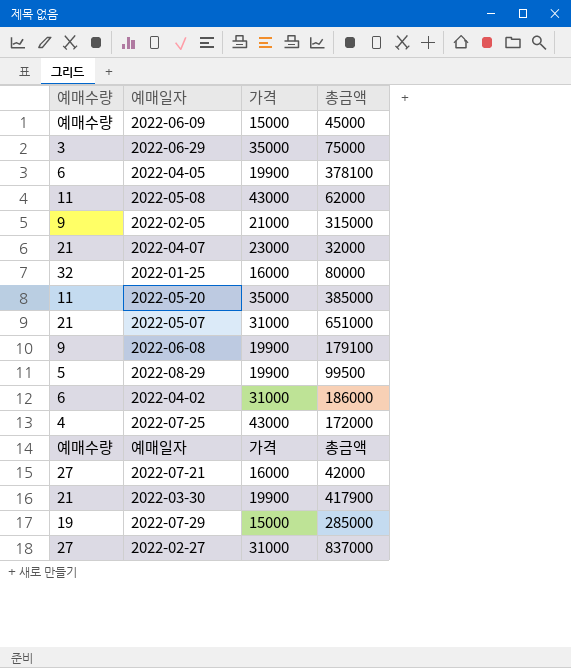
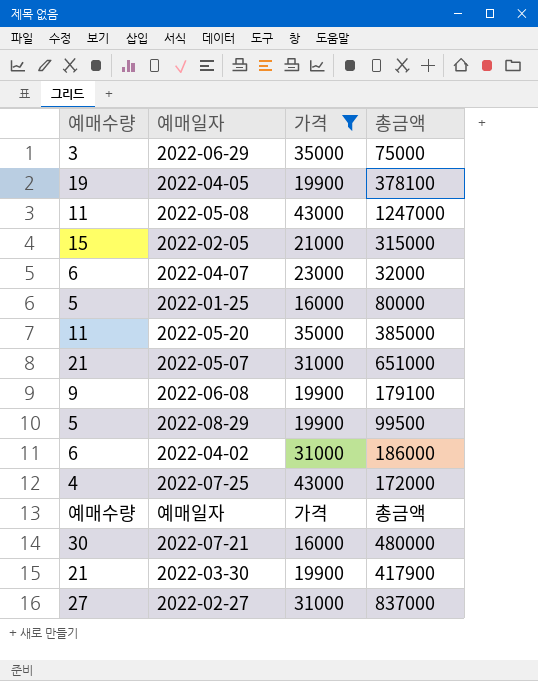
filter: none -> 가격 != 15000
2022-04-05 | 예매수량: 6 -> 19
2022-05-08 | 총금액: 62000 -> 1247000
2022-02-05 | 예매수량: 9 -> 15
2022-04-07 | 예매수량: 21 -> 6
2022-01-25 | 예매수량: 32 -> 5
2022-07-21 | 예매수량: 27 -> 30
2022-07-21 | 총금액: 42000 -> 480000

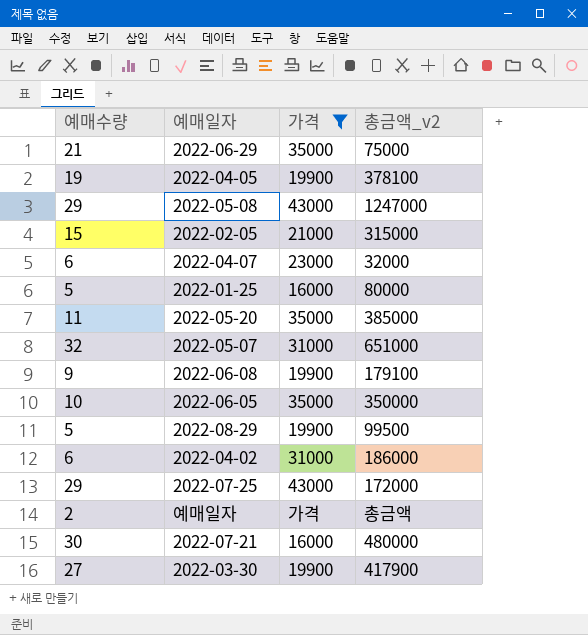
column name: 총금액 -> 총금액_v2
row 2022-02-27: 27 | 31000 | 837000 -> none
2022-06-29 | 예매수량: 3 -> 21
2022-05-08 | 예매수량: 11 -> 29
2022-05-07 | 예매수량: 21 -> 32
row 2022-06-05: none -> 10 | 35000 | 350000
2022-07-25 | 예매수량: 4 -> 29
예매일자 | 예매수량: 예매수량 -> 2
2022-03-30 | 예매수량: 21 -> 27

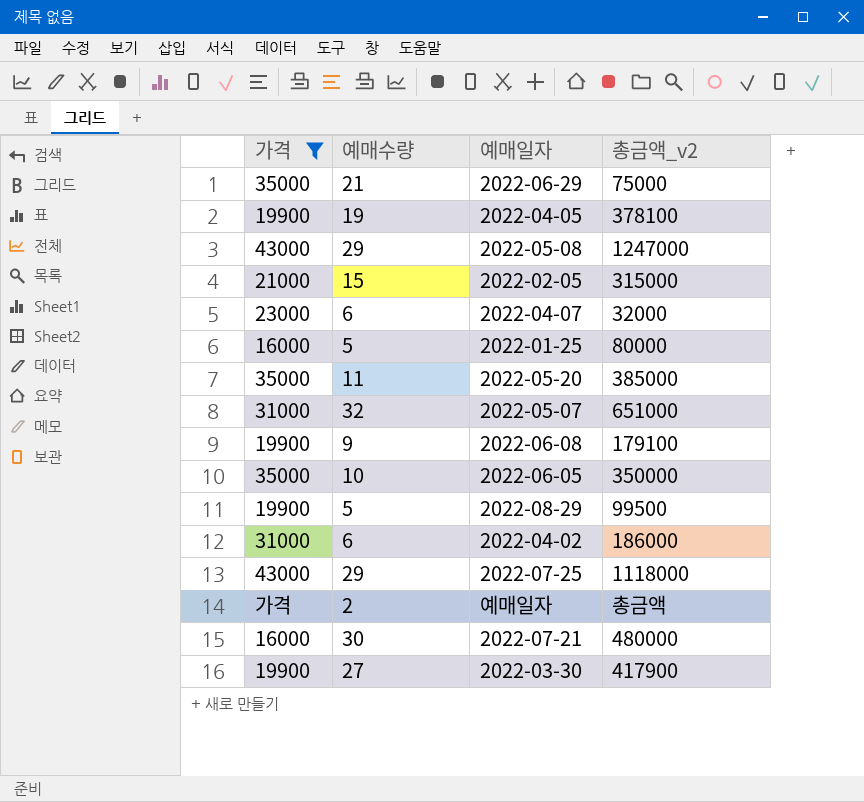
column 가격 | position: 3 -> 1
2022-07-25 | 총금액_v2: 172000 -> 1118000

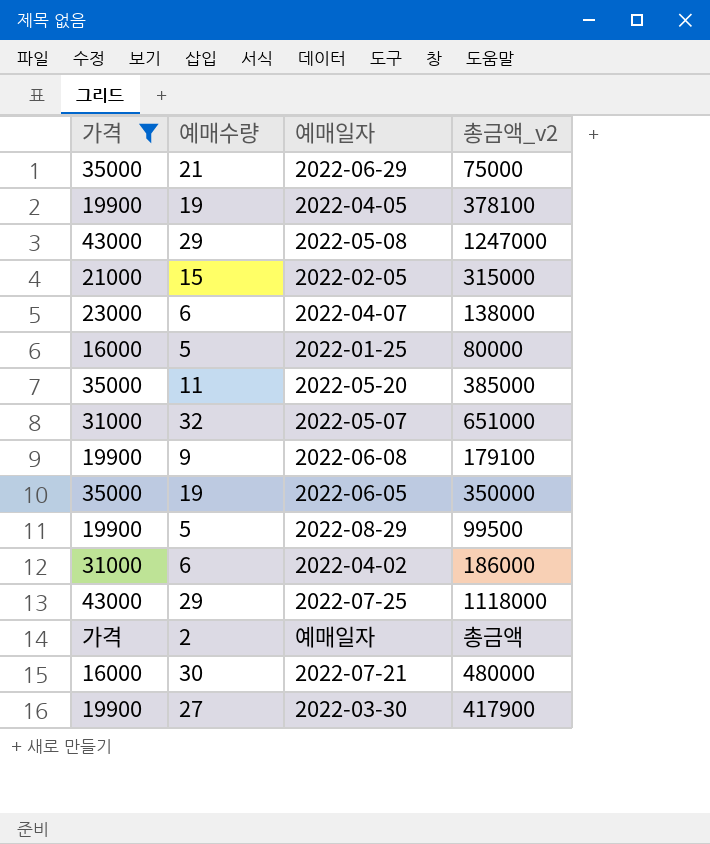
2022-04-07 | 총금액_v2: 32000 -> 138000
2022-06-05 | 예매수량: 10 -> 19

